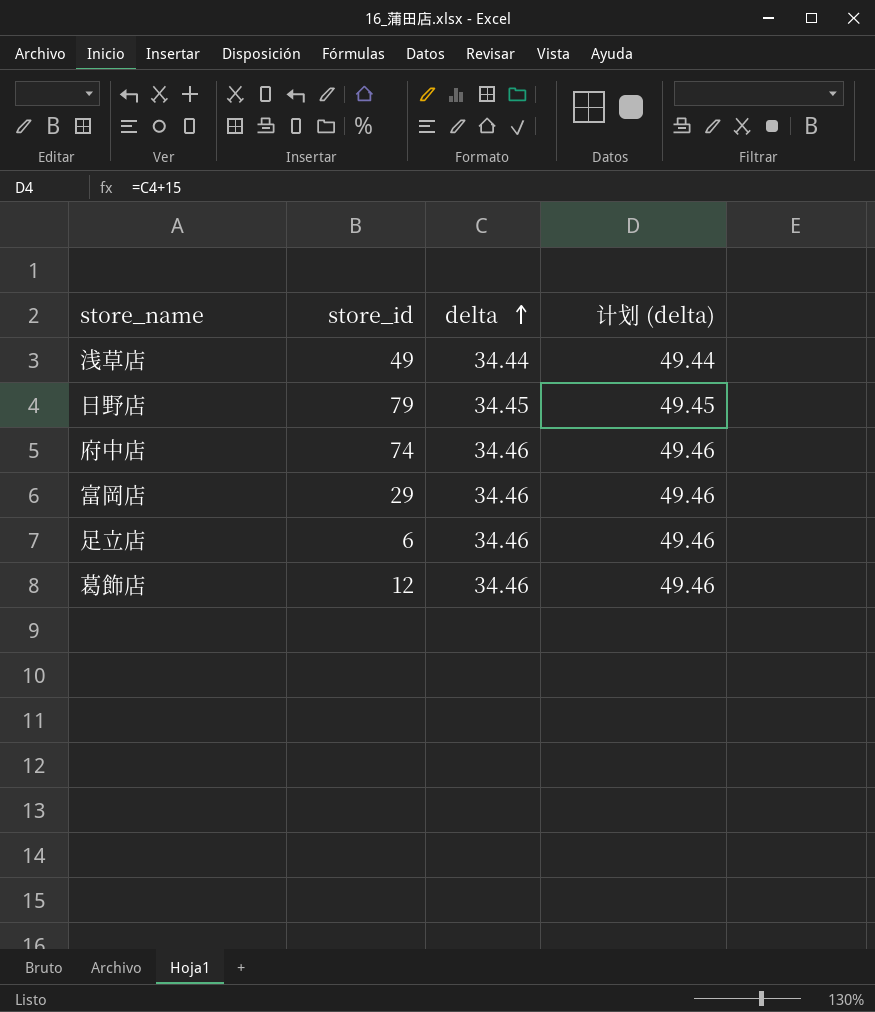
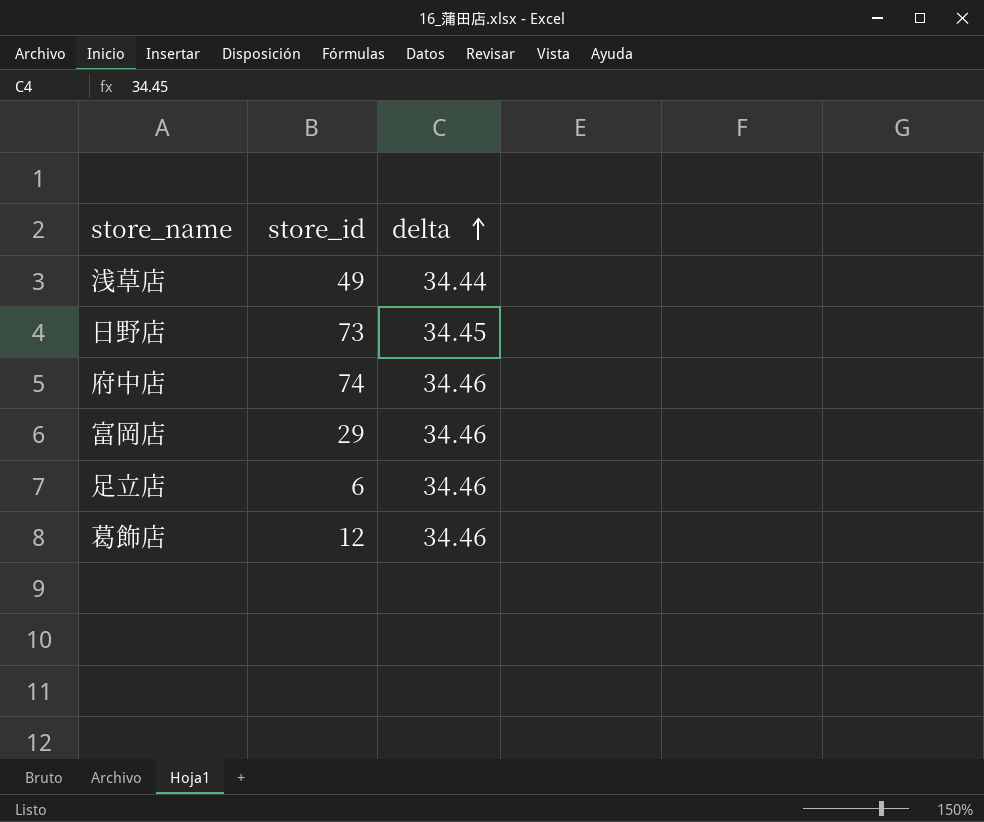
column 计划 (delta) | formula: [delta] + 15 -> none
日野店 | store_id: 79 -> 73

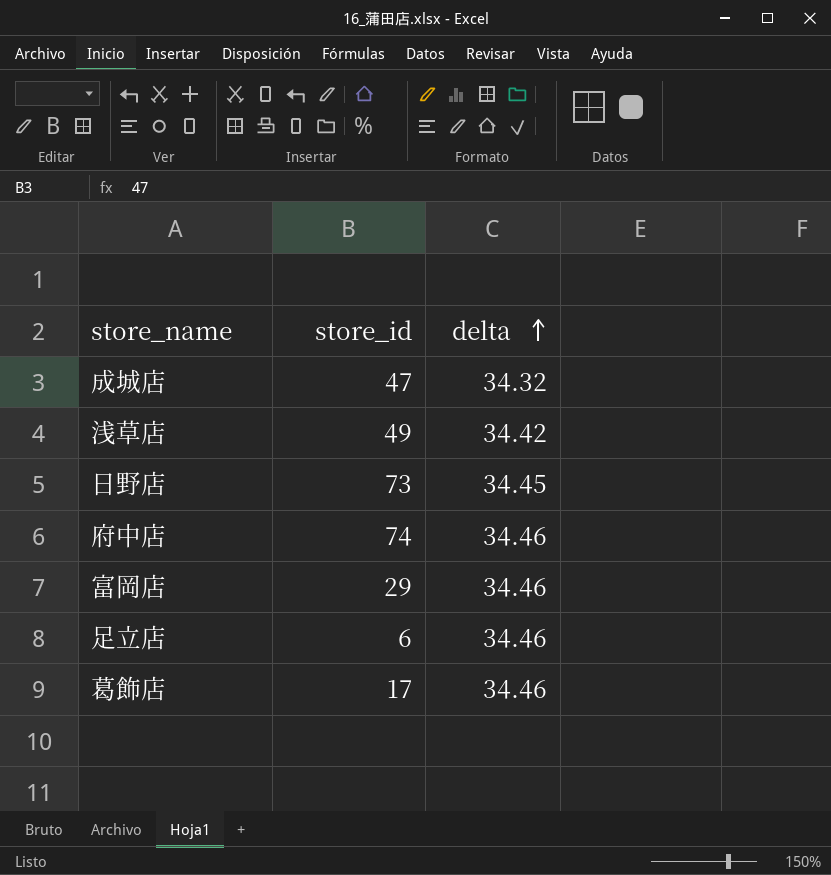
row 成城店: none -> 47 | 34.32
浅草店 | delta: 34.44 -> 34.42
葛飾店 | store_id: 12 -> 17

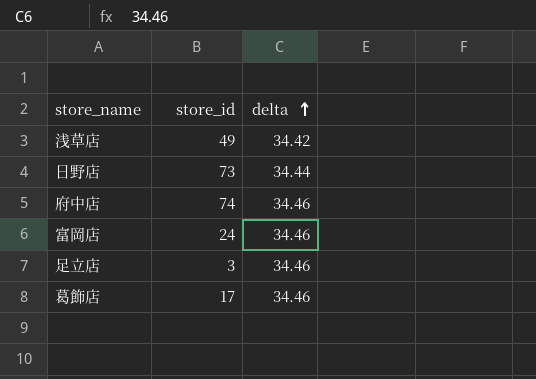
row 成城店: 47 | 34.32 -> none
日野店 | delta: 34.45 -> 34.44
富岡店 | store_id: 29 -> 24
足立店 | store_id: 6 -> 3

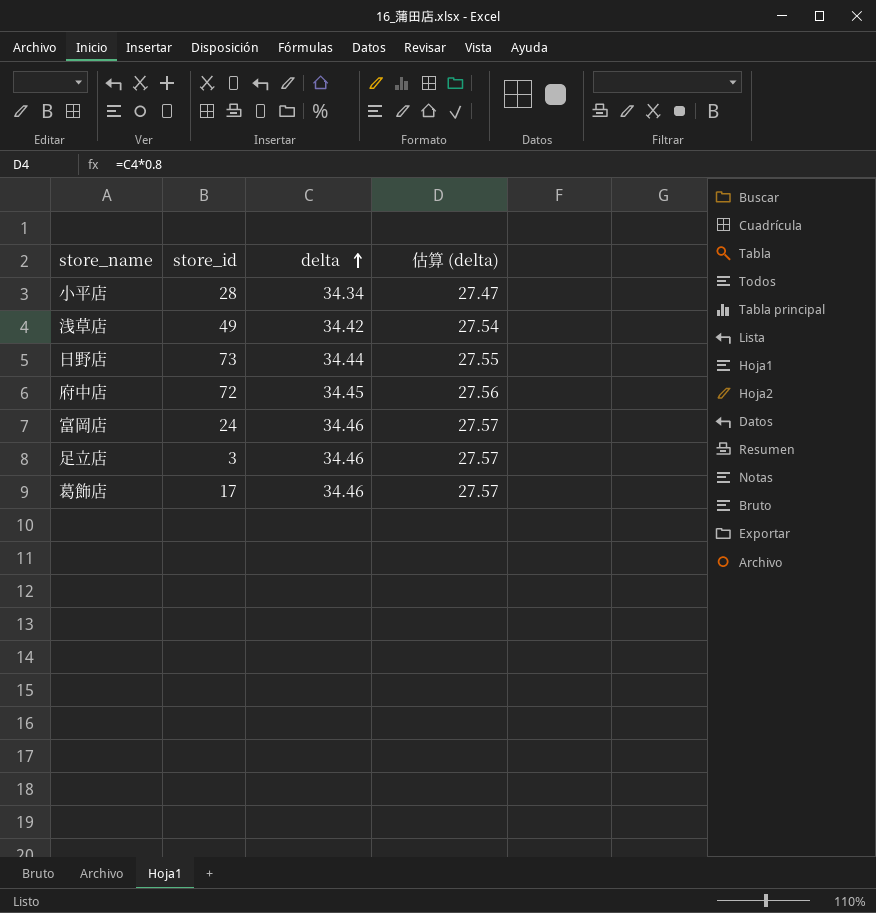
column 估算 (delta) | formula: none -> [delta] * 0.8
row 小平店: none -> 28 | 34.34 | 27.47
府中店 | store_id: 74 -> 72
府中店 | delta: 34.46 -> 34.45

